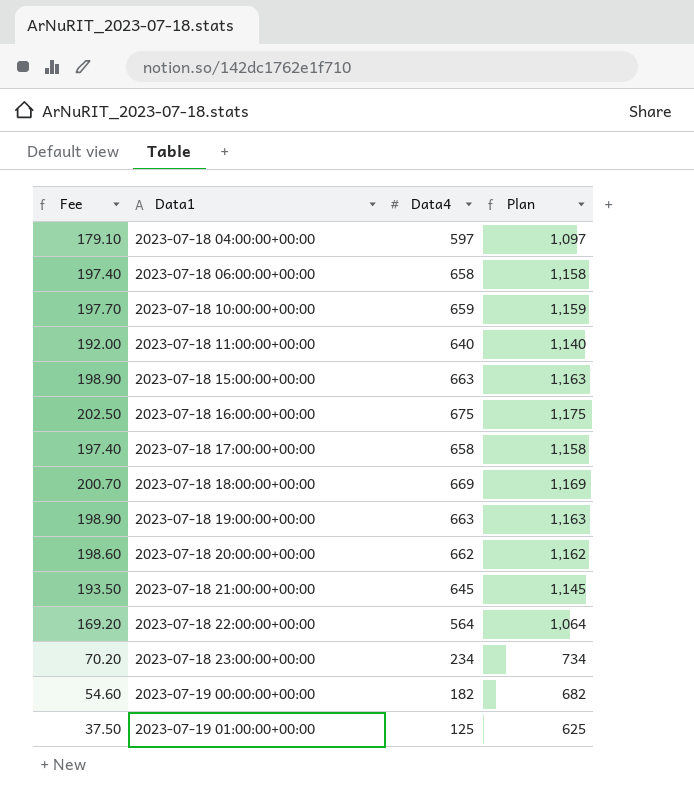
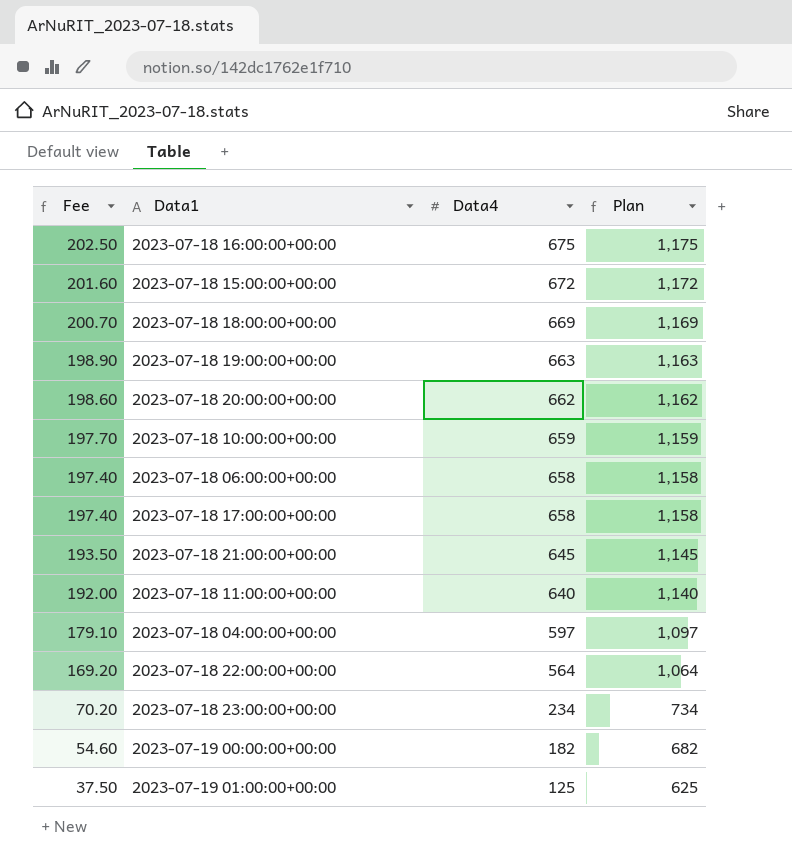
row order: Data1 ascending -> Fee descending
2023-07-18 15:00:00+00:00 | Fee: 198.90 -> 201.60
2023-07-18 15:00:00+00:00 | Data4: 663 -> 672
2023-07-18 15:00:00+00:00 | Plan: 1,163 -> 1,172

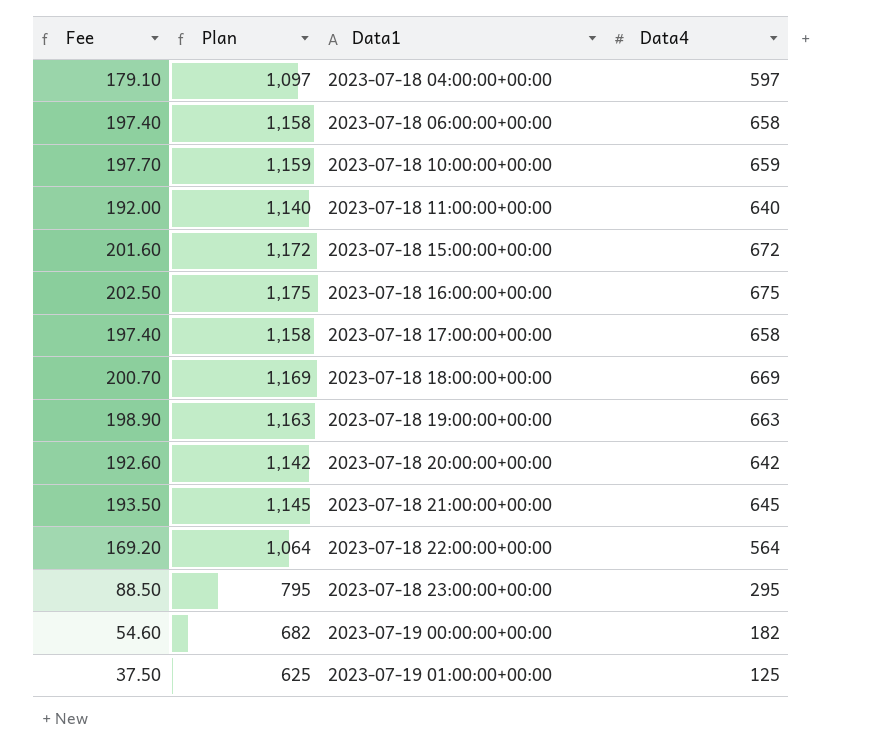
row order: Fee descending -> Data1 ascending
column Plan | position: 4 -> 2
2023-07-18 20:00:00+00:00 | Fee: 198.60 -> 192.60
2023-07-18 20:00:00+00:00 | Plan: 1,162 -> 1,142
2023-07-18 20:00:00+00:00 | Data4: 662 -> 642
2023-07-18 23:00:00+00:00 | Fee: 70.20 -> 88.50
2023-07-18 23:00:00+00:00 | Plan: 734 -> 795
2023-07-18 23:00:00+00:00 | Data4: 234 -> 295

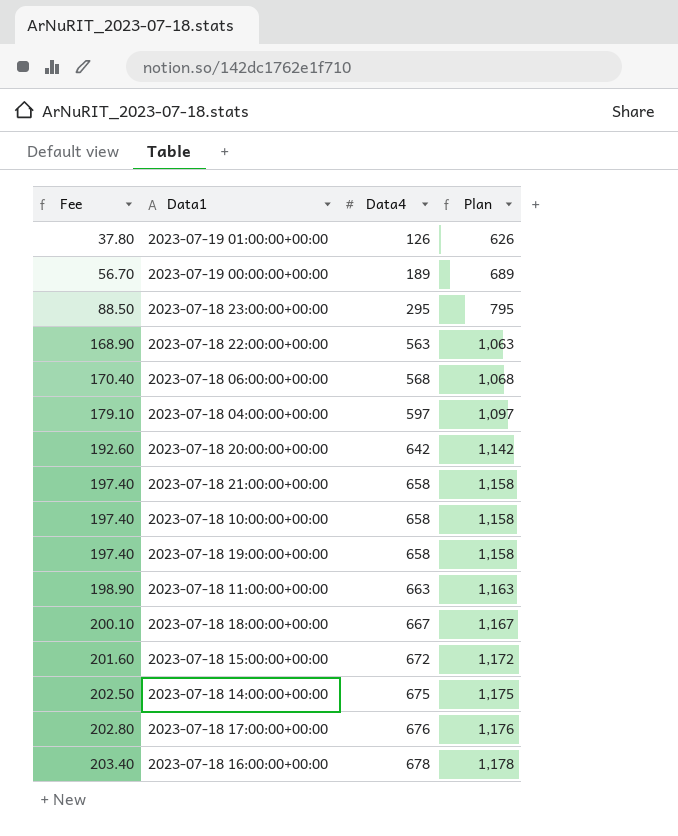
row order: Data1 ascending -> Fee ascending
column Plan | position: 2 -> 4
2023-07-19 01:00:00+00:00 | Fee: 37.50 -> 37.80
2023-07-19 01:00:00+00:00 | Data4: 125 -> 126
2023-07-19 01:00:00+00:00 | Plan: 625 -> 626
2023-07-19 00:00:00+00:00 | Fee: 54.60 -> 56.70
2023-07-19 00:00:00+00:00 | Data4: 182 -> 189
2023-07-19 00:00:00+00:00 | Plan: 682 -> 689
2023-07-18 22:00:00+00:00 | Fee: 169.20 -> 168.90
2023-07-18 22:00:00+00:00 | Data4: 564 -> 563
2023-07-18 22:00:00+00:00 | Plan: 1,064 -> 1,063
2023-07-18 06:00:00+00:00 | Fee: 197.40 -> 170.40
2023-07-18 06:00:00+00:00 | Data4: 658 -> 568
2023-07-18 06:00:00+00:00 | Plan: 1,158 -> 1,068
2023-07-18 21:00:00+00:00 | Fee: 193.50 -> 197.40
2023-07-18 21:00:00+00:00 | Data4: 645 -> 658
2023-07-18 21:00:00+00:00 | Plan: 1,145 -> 1,158
2023-07-18 10:00:00+00:00 | Fee: 197.70 -> 197.40
2023-07-18 10:00:00+00:00 | Data4: 659 -> 658
2023-07-18 10:00:00+00:00 | Plan: 1,159 -> 1,158
2023-07-18 19:00:00+00:00 | Fee: 198.90 -> 197.40
2023-07-18 19:00:00+00:00 | Data4: 663 -> 658
2023-07-18 19:00:00+00:00 | Plan: 1,163 -> 1,158
2023-07-18 11:00:00+00:00 | Fee: 192.00 -> 198.90
2023-07-18 11:00:00+00:00 | Data4: 640 -> 663
2023-07-18 11:00:00+00:00 | Plan: 1,140 -> 1,163
2023-07-18 18:00:00+00:00 | Fee: 200.70 -> 200.10
2023-07-18 18:00:00+00:00 | Data4: 669 -> 667
2023-07-18 18:00:00+00:00 | Plan: 1,169 -> 1,167
row 2023-07-18 14:00:00+00:00: none -> 202.50 | 675 | 1,175
2023-07-18 17:00:00+00:00 | Fee: 197.40 -> 202.80
2023-07-18 17:00:00+00:00 | Data4: 658 -> 676
2023-07-18 17:00:00+00:00 | Plan: 1,158 -> 1,176
2023-07-18 16:00:00+00:00 | Fee: 202.50 -> 203.40
2023-07-18 16:00:00+00:00 | Data4: 675 -> 678
2023-07-18 16:00:00+00:00 | Plan: 1,175 -> 1,178

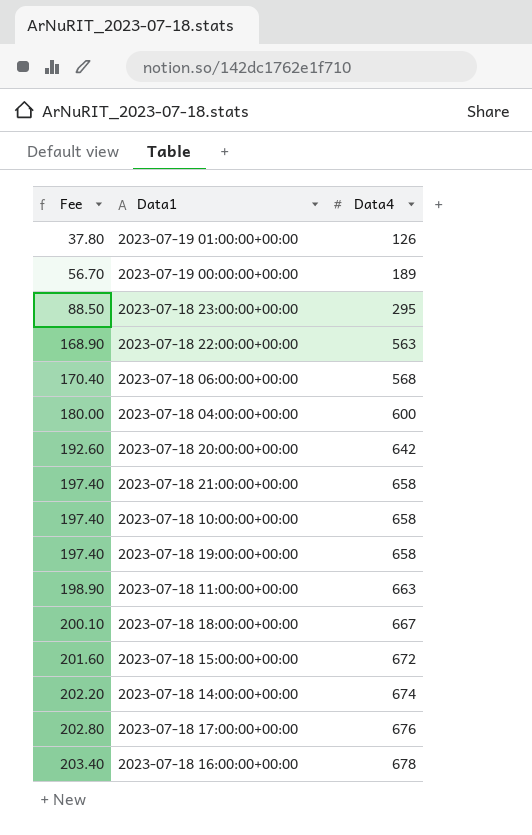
column Plan | formula: [Data4] + 500 -> none
2023-07-18 04:00:00+00:00 | Fee: 179.10 -> 180.00
2023-07-18 04:00:00+00:00 | Data4: 597 -> 600
2023-07-18 14:00:00+00:00 | Fee: 202.50 -> 202.20
2023-07-18 14:00:00+00:00 | Data4: 675 -> 674

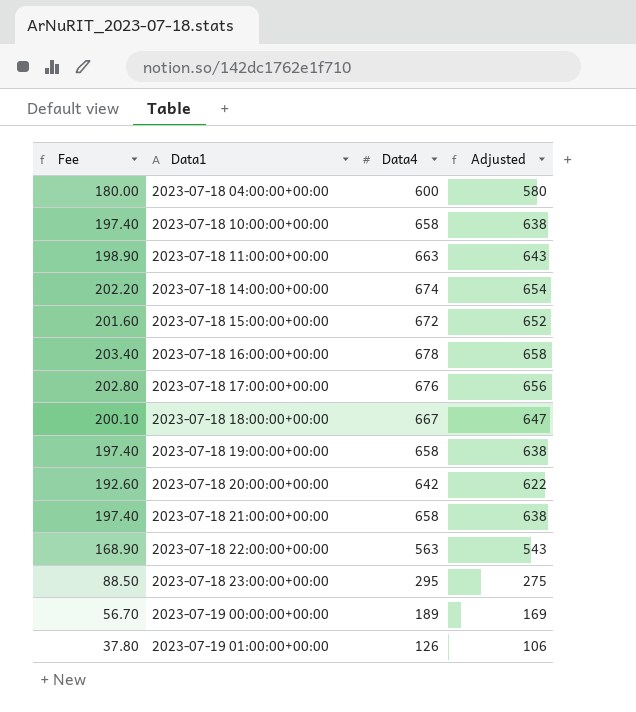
row order: Fee ascending -> Data1 ascending
column Adjusted | formula: none -> [Data4] - 20
row 2023-07-18 06:00:00+00:00: 170.40 | 568 -> none

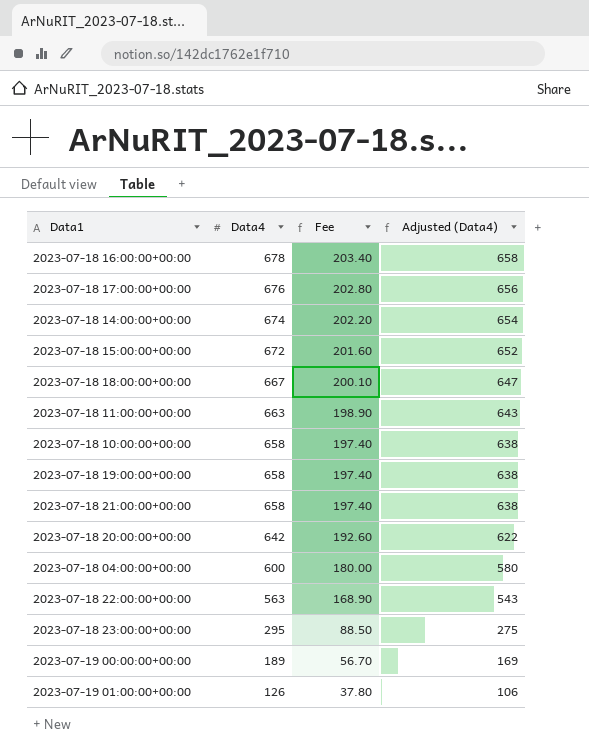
row order: Data1 ascending -> Data4 descending
column Fee | position: 1 -> 3
column name: Adjusted -> Adjusted (Data4)

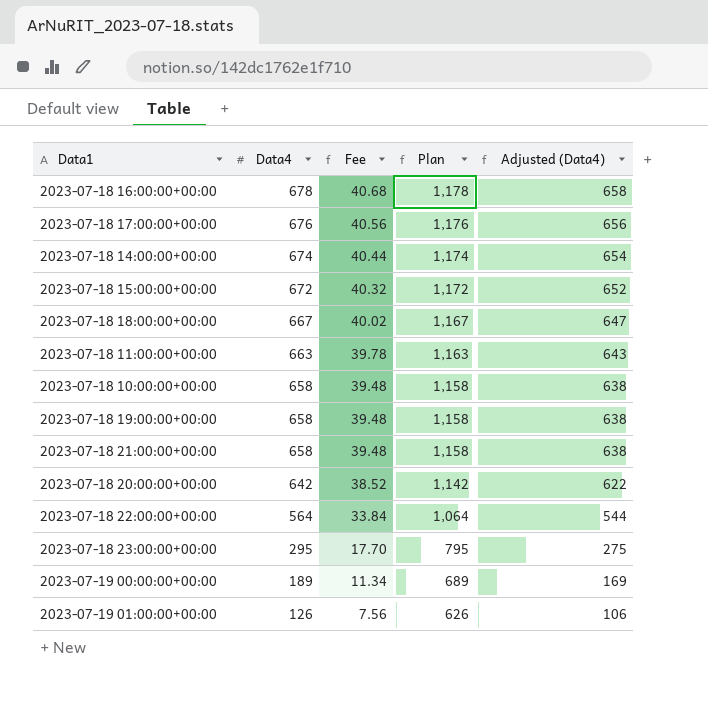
column Fee | formula: [Data4] * 0.3 -> [Data4] * 0.06
column Plan | formula: none -> [Data4] + 500
row 2023-07-18 04:00:00+00:00: 600 | 180.00 | 580 -> none
2023-07-18 22:00:00+00:00 | Data4: 563 -> 564
2023-07-18 22:00:00+00:00 | Adjusted (Data4): 543 -> 544

